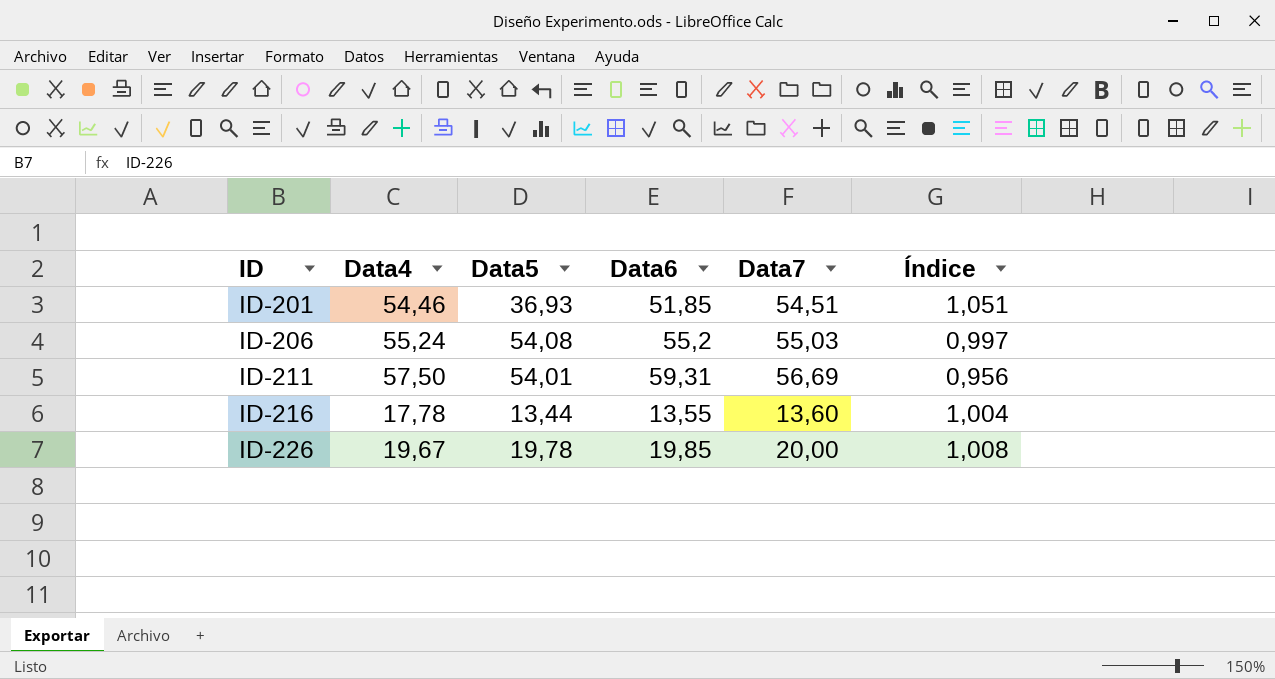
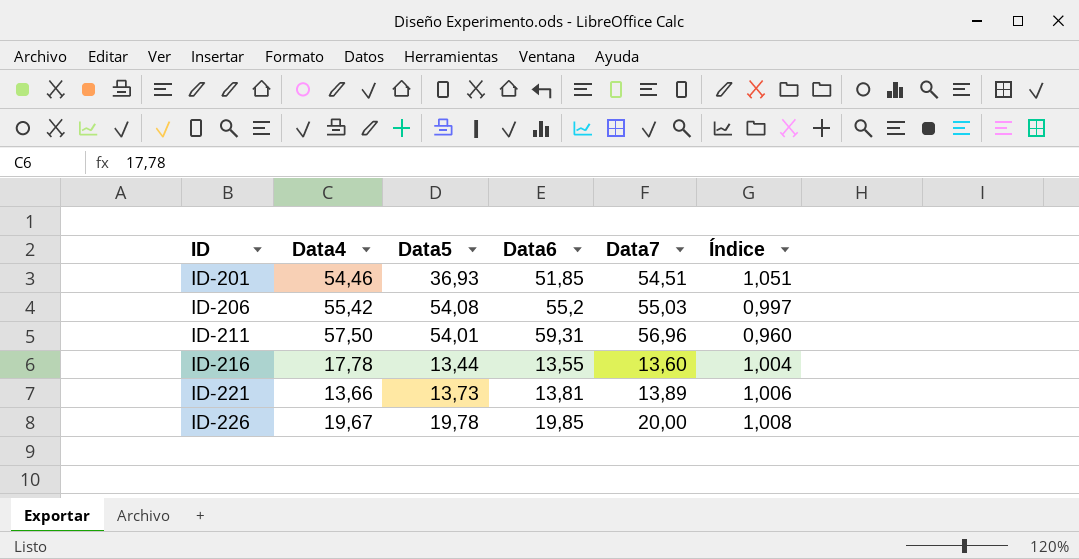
ID-206 | Data4: 55,24 -> 55,42
ID-211 | Data7: 56,69 -> 56,96
ID-211 | Índice: 0,956 -> 0,960
row ID-221: none -> 13,66 | 13,73 | 13,81 | 13,89 | 1,006

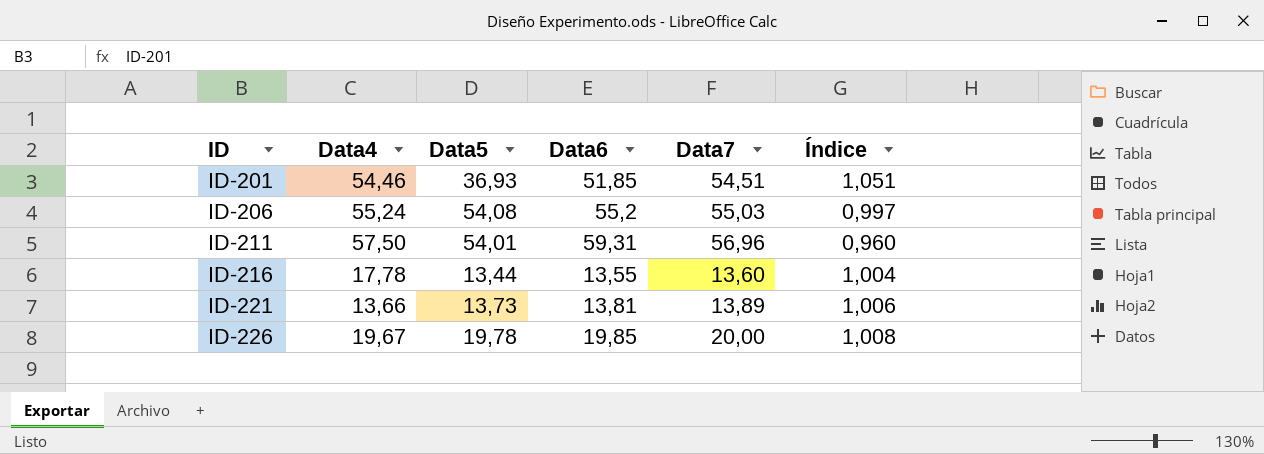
ID-206 | Data4: 55,42 -> 55,24

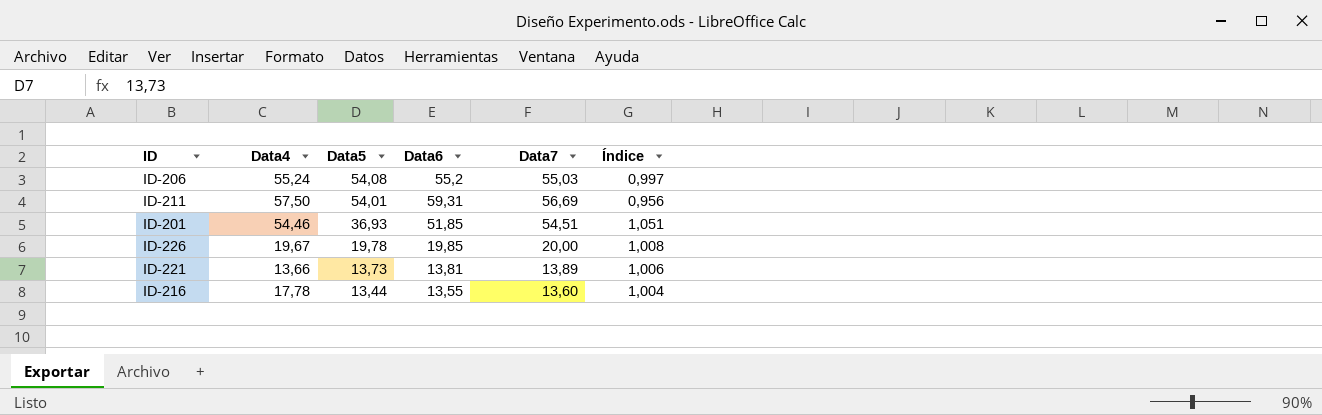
row order: ID ascending -> Data5 descending
ID-211 | Data7: 56,96 -> 56,69
ID-211 | Índice: 0,960 -> 0,956

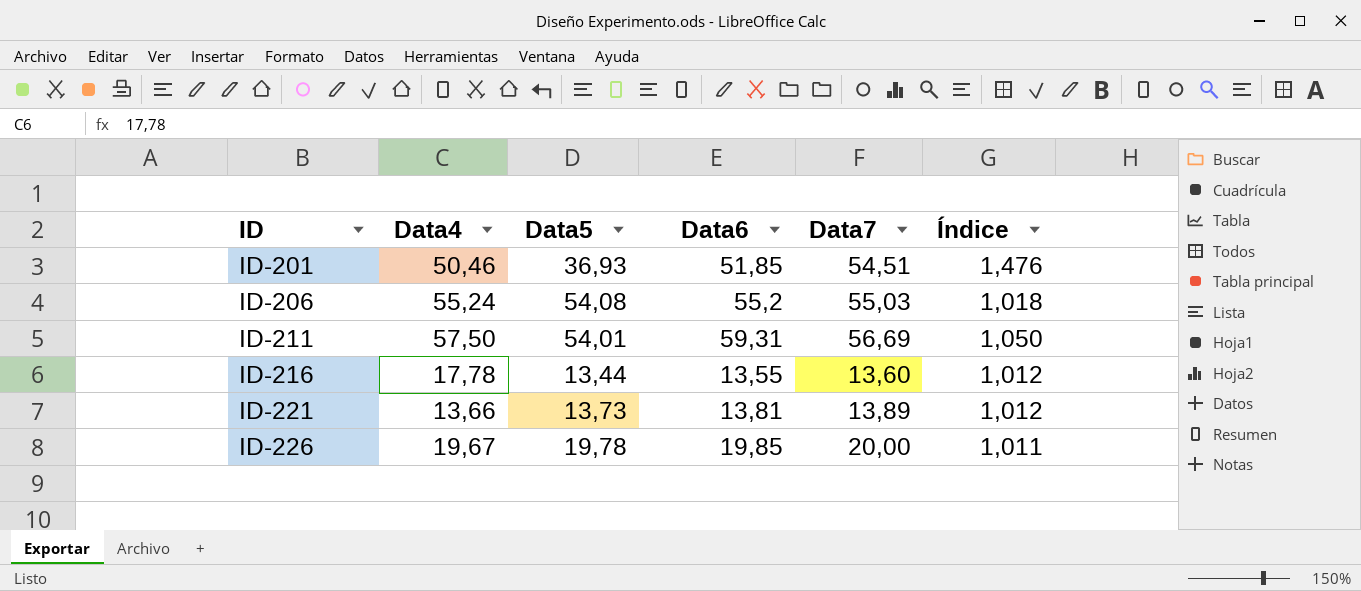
row order: Data5 descending -> ID ascending
column Índice | formula: [Data7] / [Data6] -> [Data7] / [Data5]
ID-201 | Data4: 54,46 -> 50,46

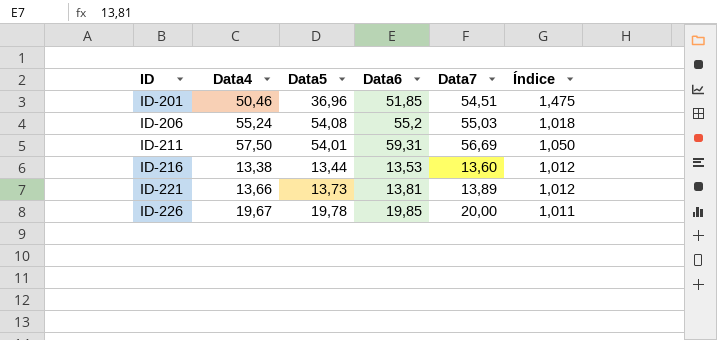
ID-201 | Data5: 36,93 -> 36,96
ID-201 | Índice: 1,476 -> 1,475
ID-216 | Data4: 17,78 -> 13,38
ID-216 | Data6: 13,55 -> 13,53

